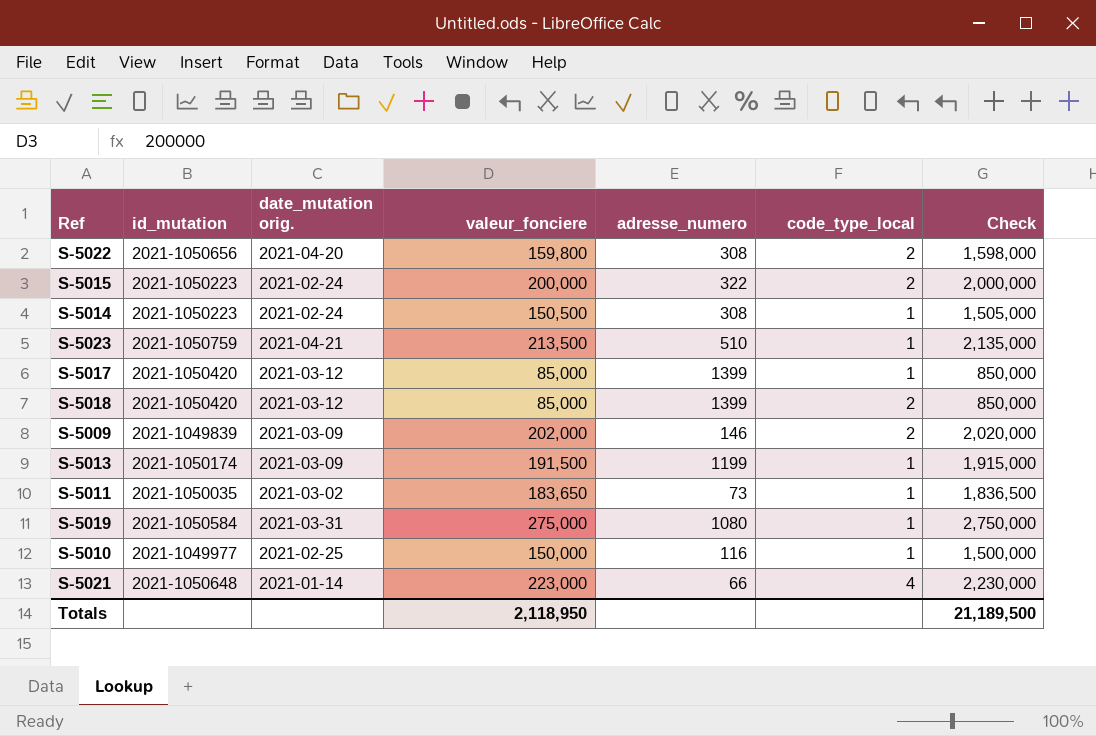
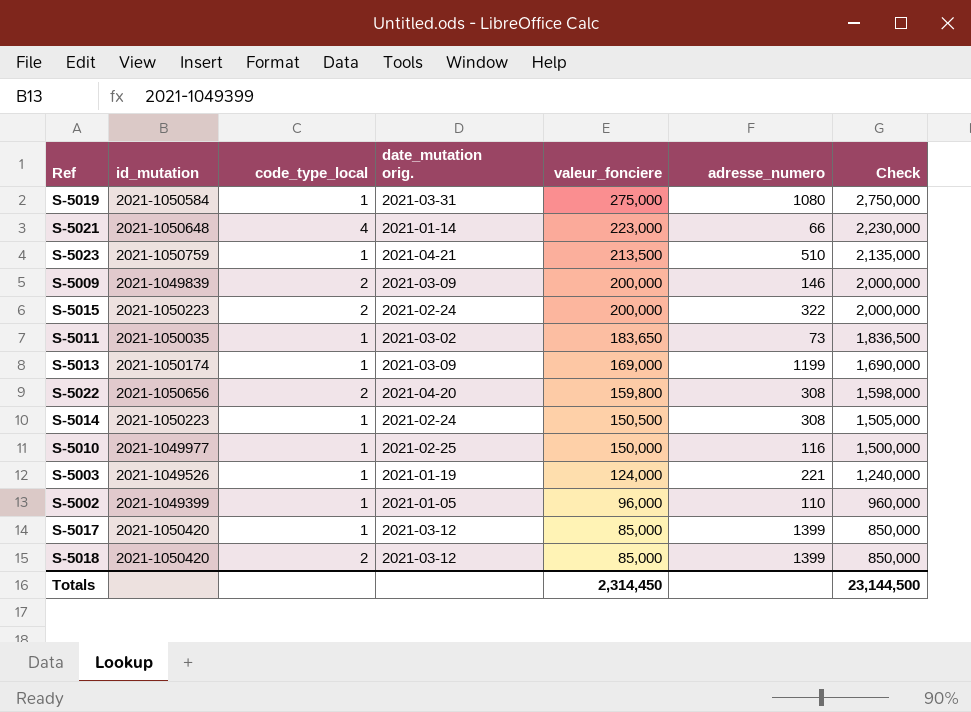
row order: none -> valeur_fonciere descending
column code_type_local | position: 6 -> 3
S-5009 | valeur_fonciere: 202,000 -> 200,000
S-5009 | Check: 2,020,000 -> 2,000,000
S-5013 | valeur_fonciere: 191,500 -> 169,000
S-5013 | Check: 1,915,000 -> 1,690,000
row S-5003: none -> 2021-1049526 | 1 | 2021-01-19 | 124,000 | 221 | 1,240,000
row S-5002: none -> 2021-1049399 | 1 | 2021-01-05 | 96,000 | 110 | 960,000
Totals | valeur_fonciere: 2,118,950 -> 2,314,450
Totals | Check: 21,189,500 -> 23,144,500

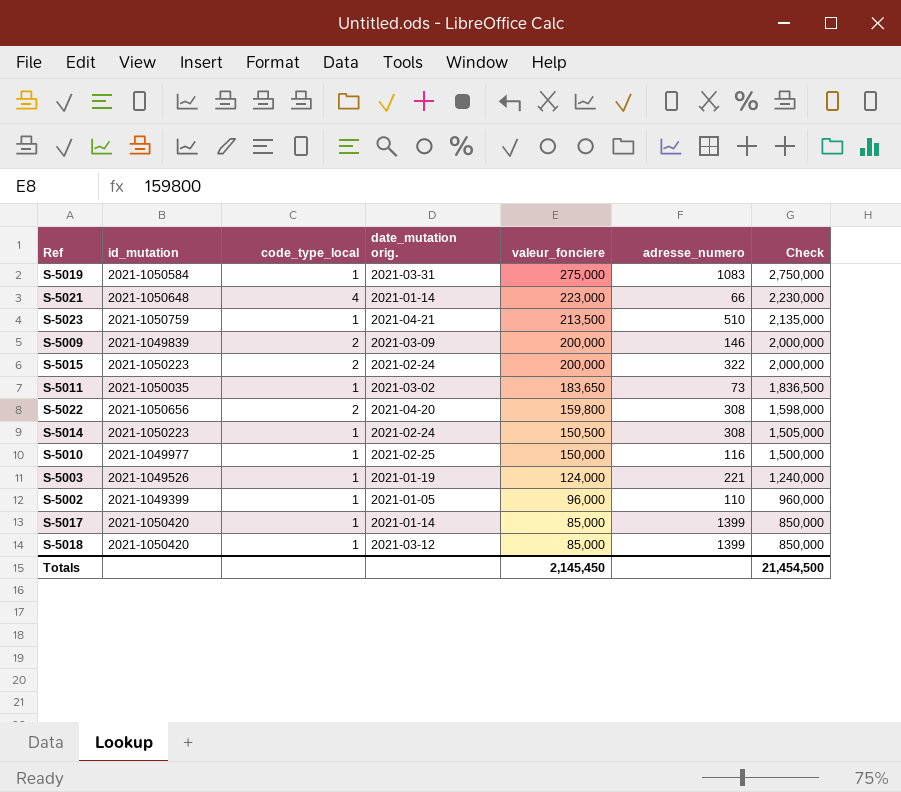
row S-5013: 2021-1050174 | 1 | 2021-03-09 | 169,000 | 1199 | 1,690,000 -> none
S-5019 | adresse_numero: 1080 -> 1083
S-5017 | date_mutation orig.: 2021-03-12 -> 2021-01-14
S-5018 | code_type_local: 2 -> 1
Totals | valeur_fonciere: 2,314,450 -> 2,145,450
Totals | Check: 23,144,500 -> 21,454,500

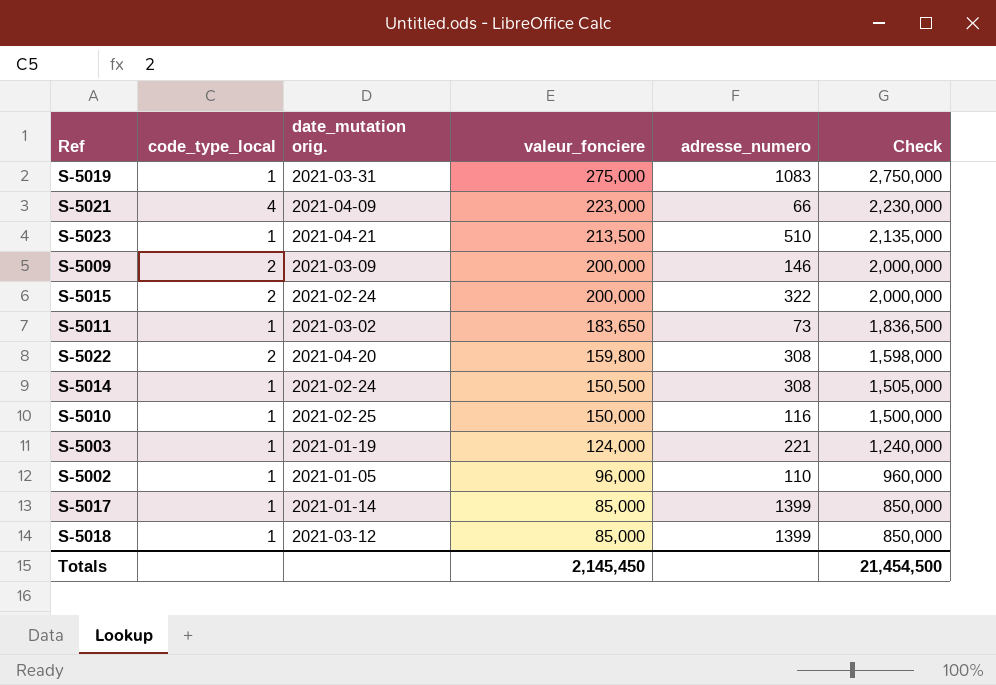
column id_mutation | position: 2 -> none
S-5021 | date_mutation orig.: 2021-01-14 -> 2021-04-09

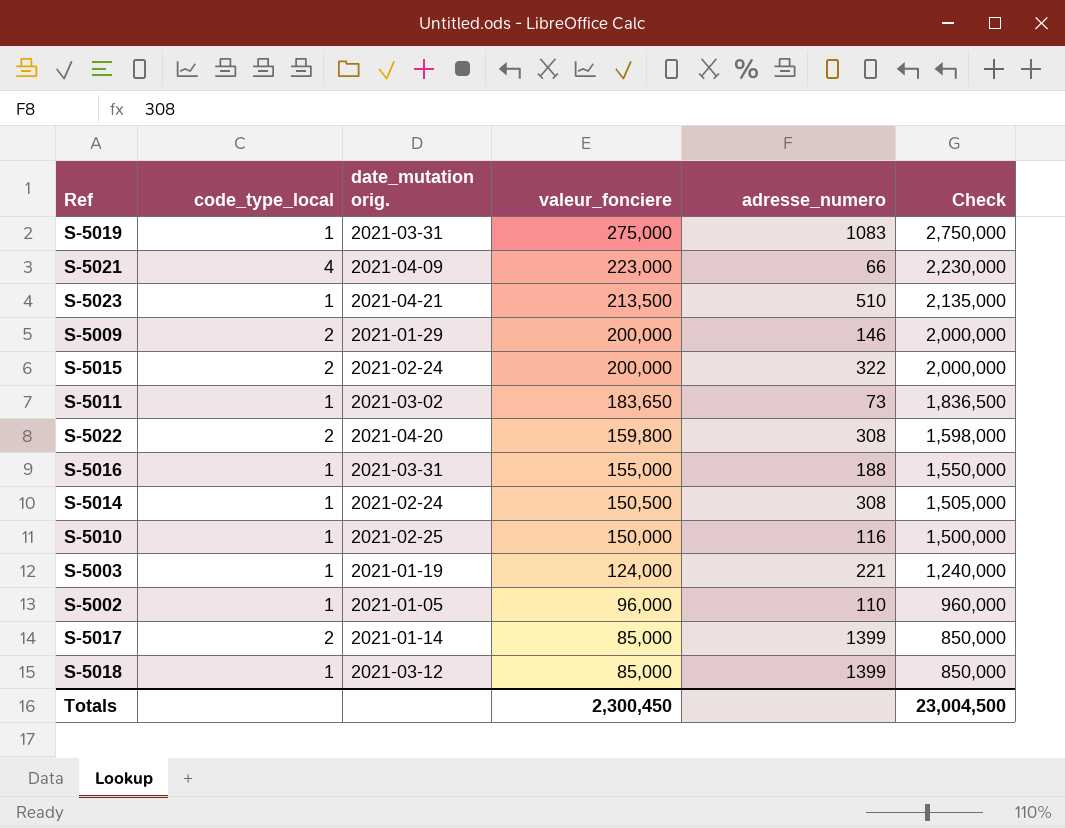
S-5009 | date_mutation orig.: 2021-03-09 -> 2021-01-29
row S-5016: none -> 1 | 2021-03-31 | 155,000 | 188 | 1,550,000
S-5017 | code_type_local: 1 -> 2
Totals | valeur_fonciere: 2,145,450 -> 2,300,450
Totals | Check: 21,454,500 -> 23,004,500

